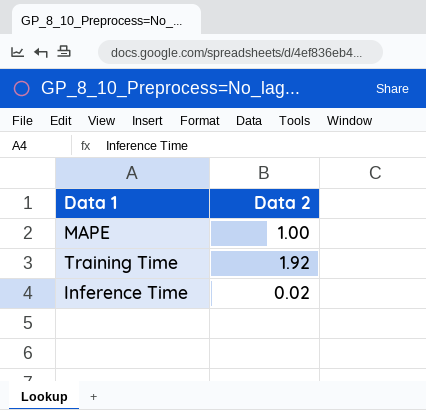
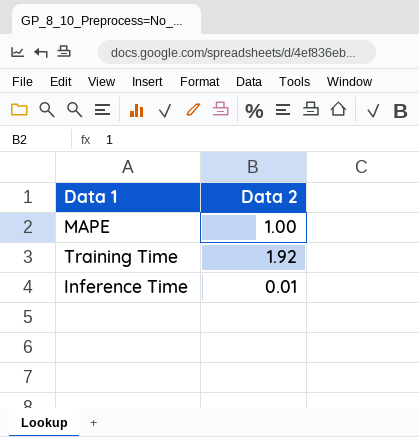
Inference Time | Data 2: 0.02 -> 0.01

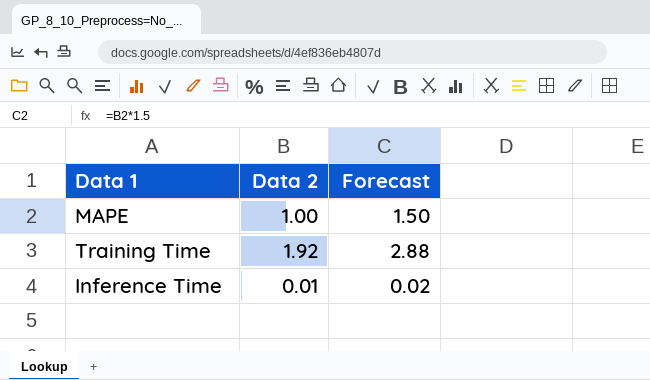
column Forecast | formula: none -> [Data 2] * 1.5

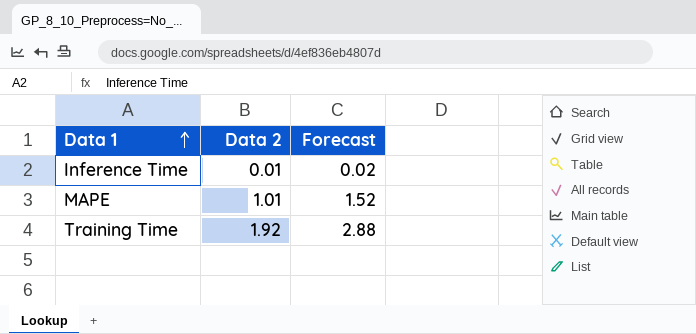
row order: none -> Data 1 ascending
MAPE | Data 2: 1.00 -> 1.01
MAPE | Forecast: 1.50 -> 1.52

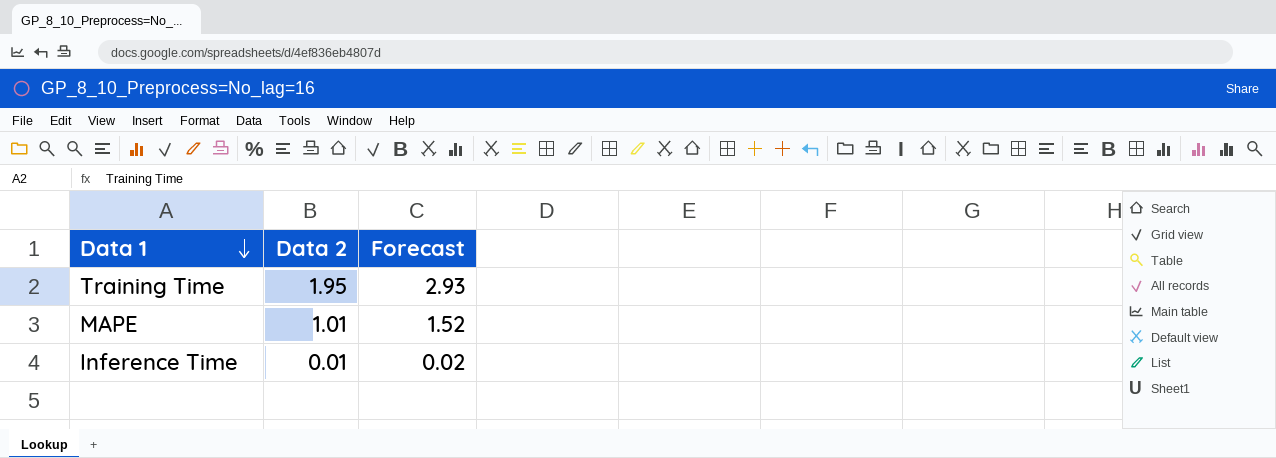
row order: Data 1 ascending -> Data 1 descending
Training Time | Data 2: 1.92 -> 1.95
Training Time | Forecast: 2.88 -> 2.93

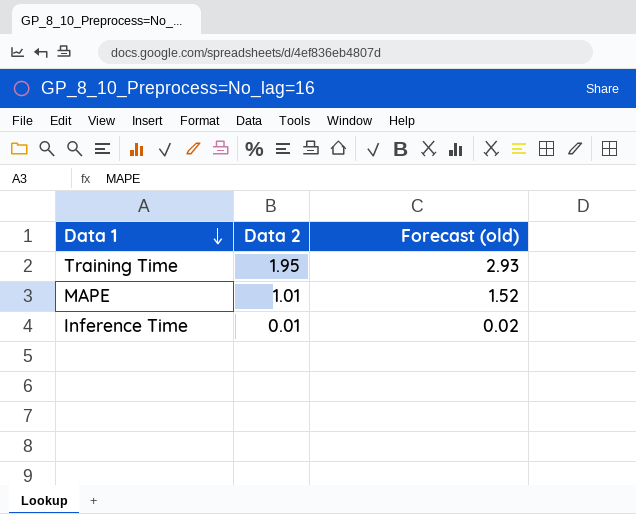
column name: Forecast -> Forecast (old)

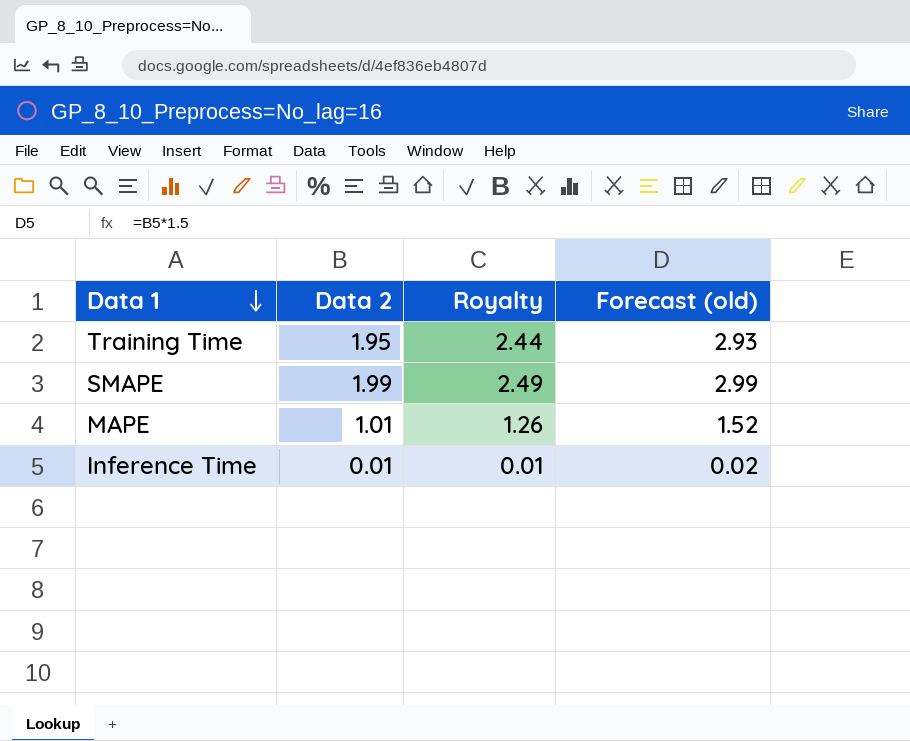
column Royalty | formula: none -> [Data 2] * 1.25
row SMAPE: none -> 1.99 | 2.49 | 2.99

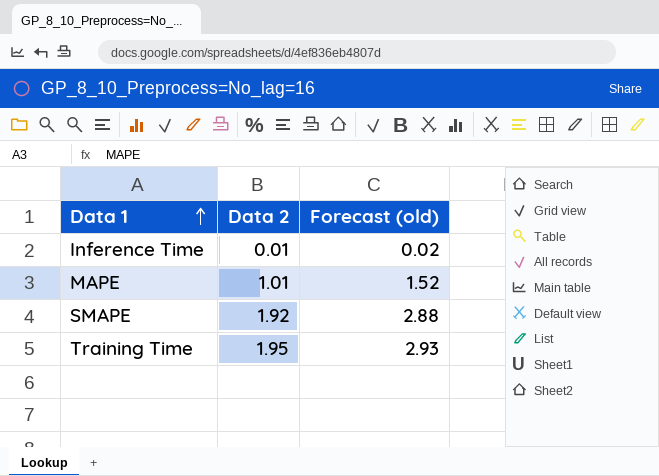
row order: Data 1 descending -> Data 1 ascending
column Royalty | formula: [Data 2] * 1.25 -> none
SMAPE | Data 2: 1.99 -> 1.92
SMAPE | Forecast (old): 2.99 -> 2.88

